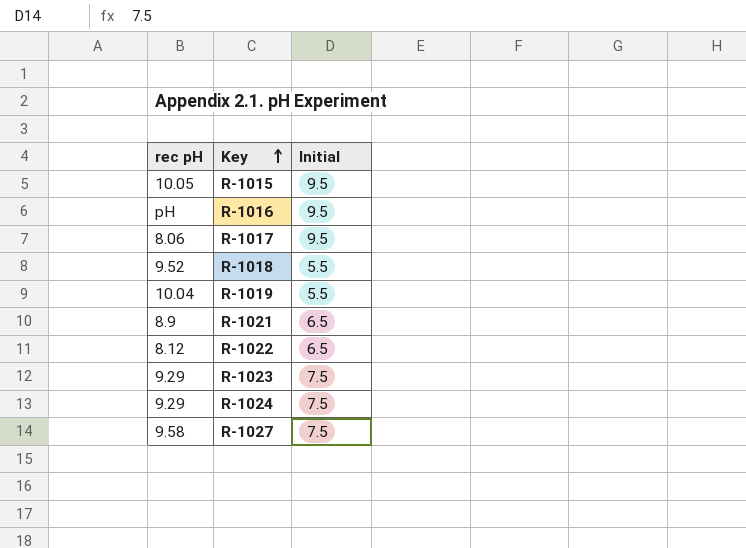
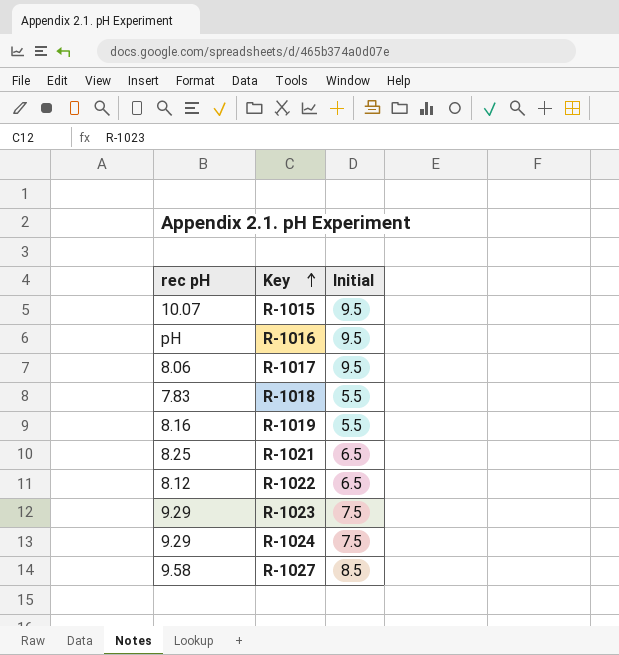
R-1015 | rec pH: 10.05 -> 10.07
R-1018 | rec pH: 9.52 -> 7.83
R-1019 | rec pH: 10.04 -> 8.16
R-1021 | rec pH: 8.9 -> 8.25
R-1027 | Initial: 7.5 -> 8.5

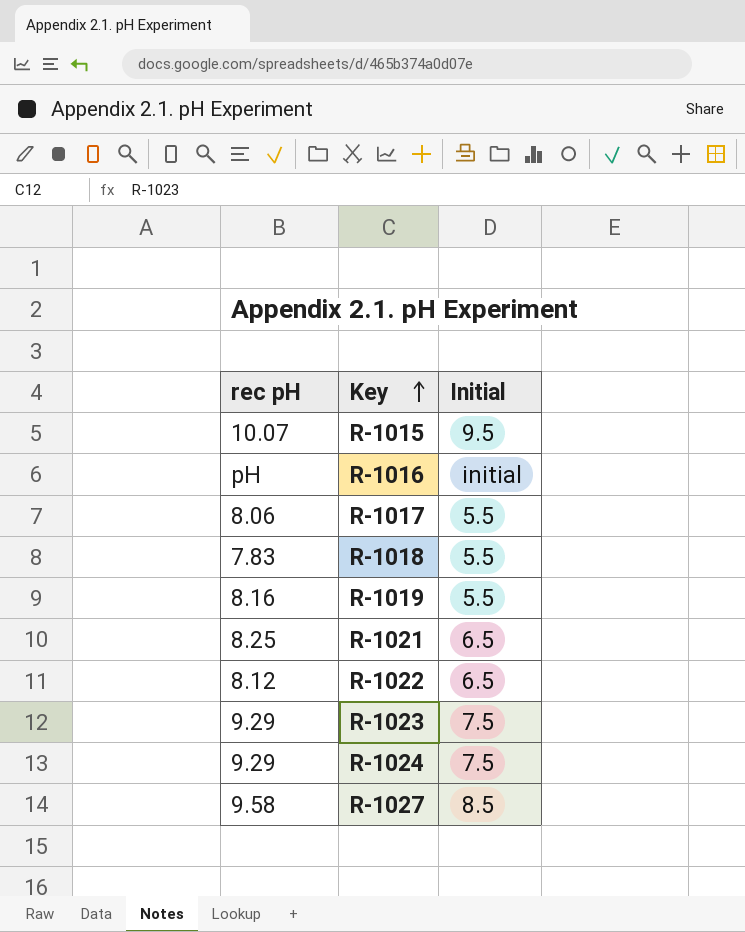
R-1016 | Initial: 9.5 -> initial
R-1017 | Initial: 9.5 -> 5.5

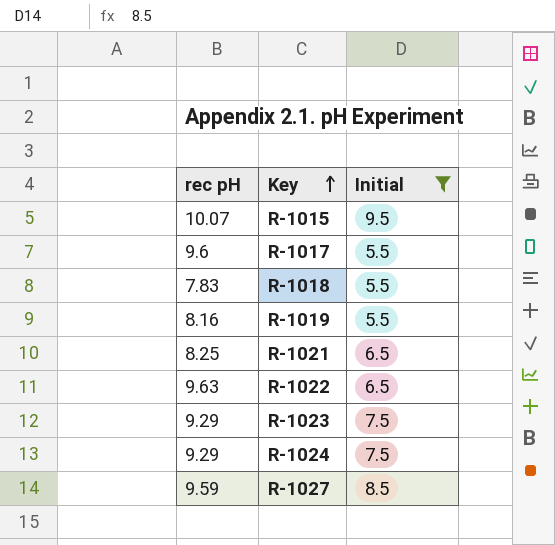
filter: none -> Initial != initial
R-1017 | rec pH: 8.06 -> 9.6
R-1022 | rec pH: 8.12 -> 9.63
R-1027 | rec pH: 9.58 -> 9.59

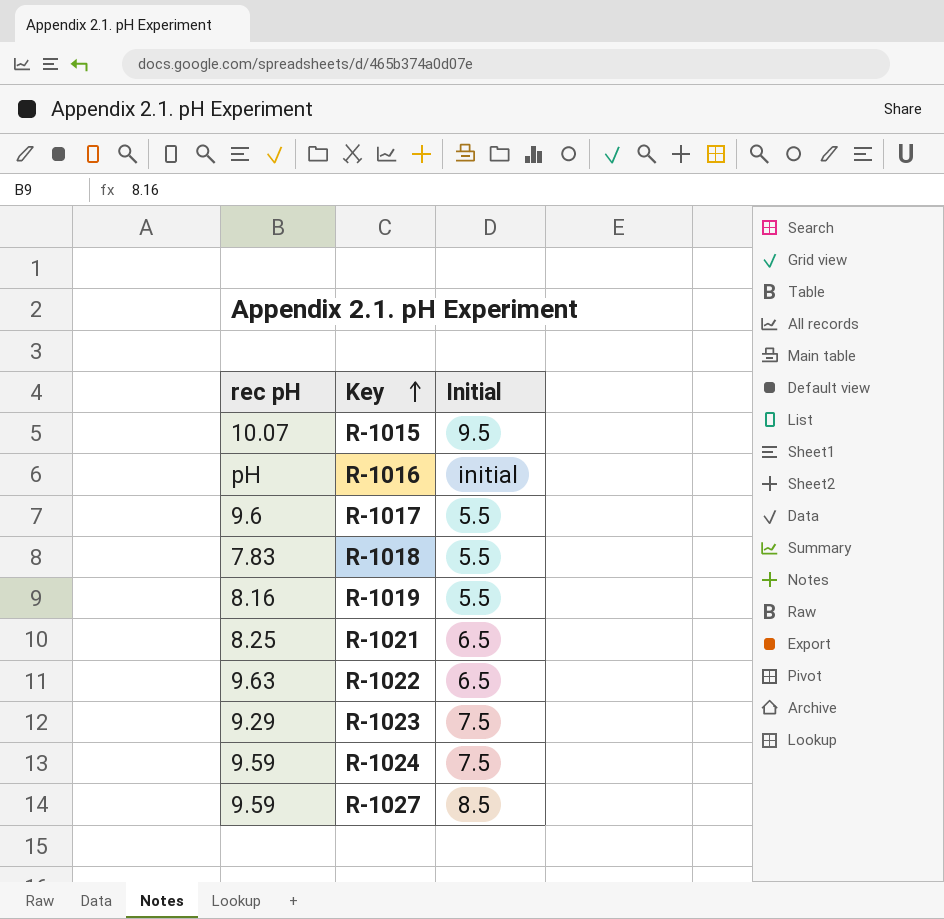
filter: Initial != initial -> none
R-1024 | rec pH: 9.29 -> 9.59

